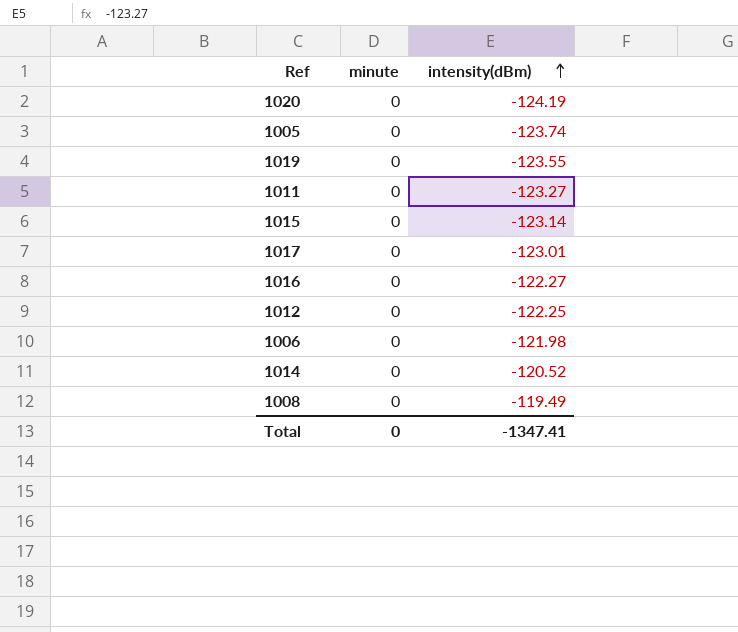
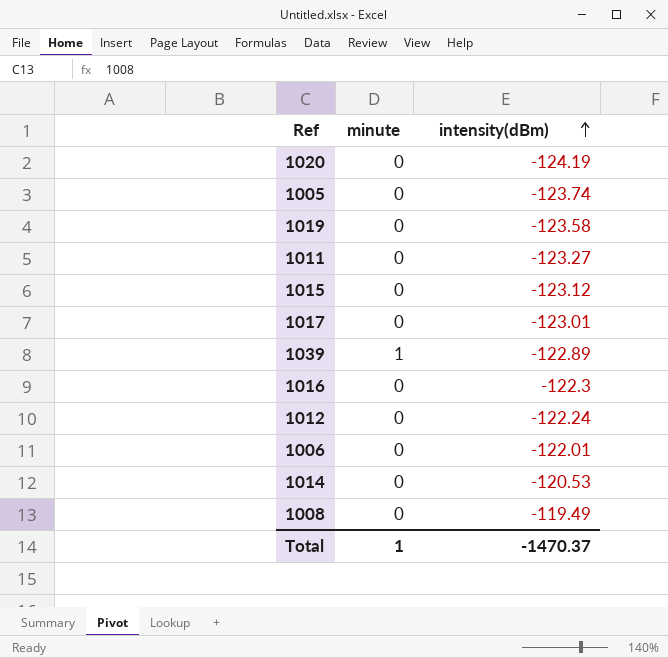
1019 | intensity(dBm): -123.55 -> -123.58
1015 | intensity(dBm): -123.14 -> -123.12
row 1039: none -> 1 | -122.89
1016 | intensity(dBm): -122.27 -> -122.3
1012 | intensity(dBm): -122.25 -> -122.24
1006 | intensity(dBm): -121.98 -> -122.01
1014 | intensity(dBm): -120.52 -> -120.53
Total | minute: 0 -> 1
Total | intensity(dBm): -1347.41 -> -1470.37

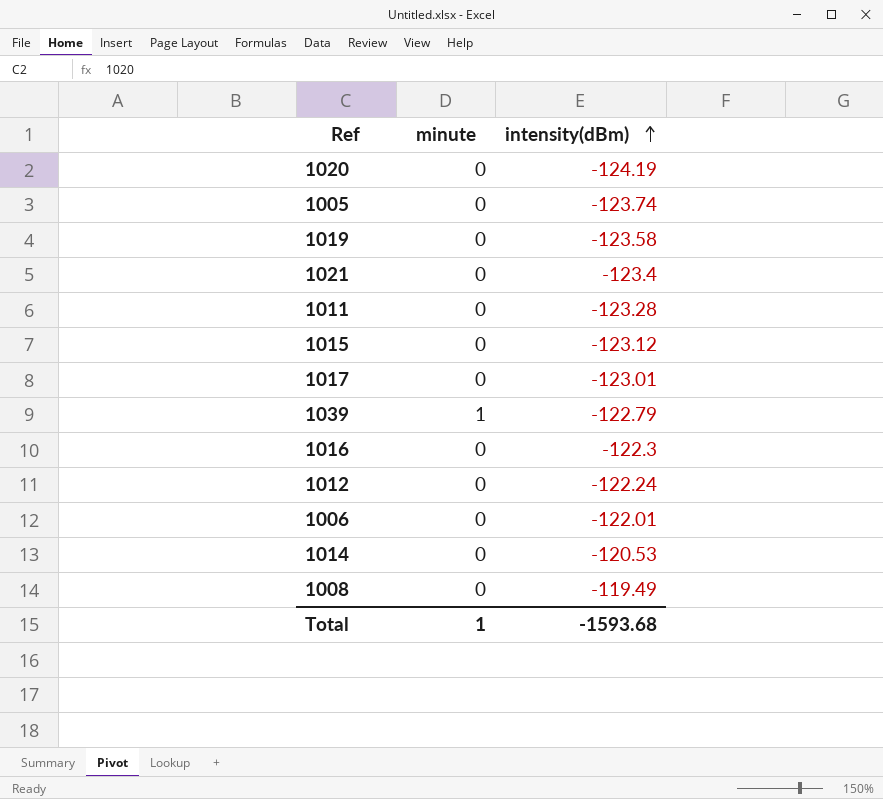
row 1021: none -> 0 | -123.4
1011 | intensity(dBm): -123.27 -> -123.28
1039 | intensity(dBm): -122.89 -> -122.79
Total | intensity(dBm): -1470.37 -> -1593.68

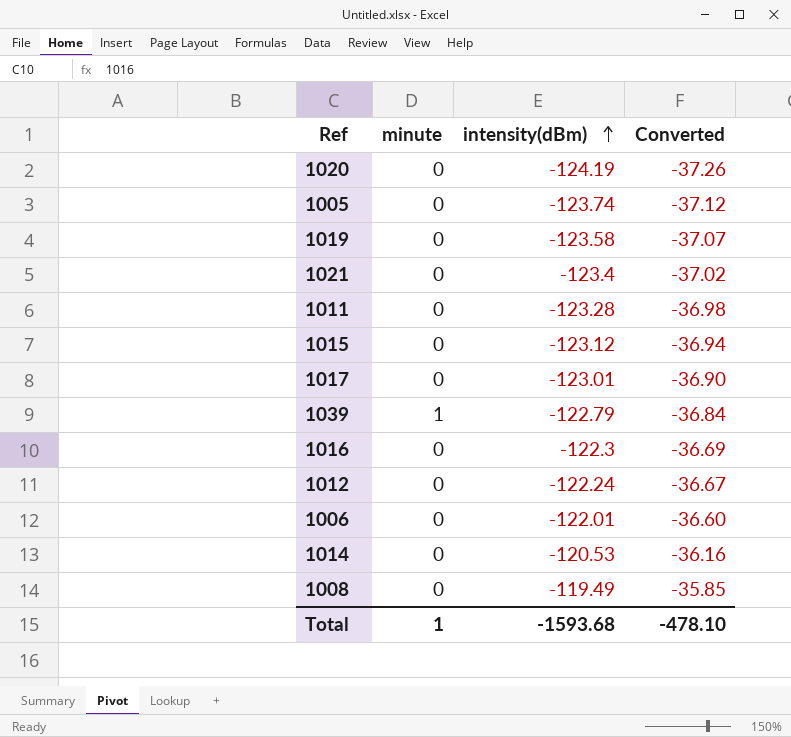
column Converted | formula: none -> [intensity(dBm)] * 0.3

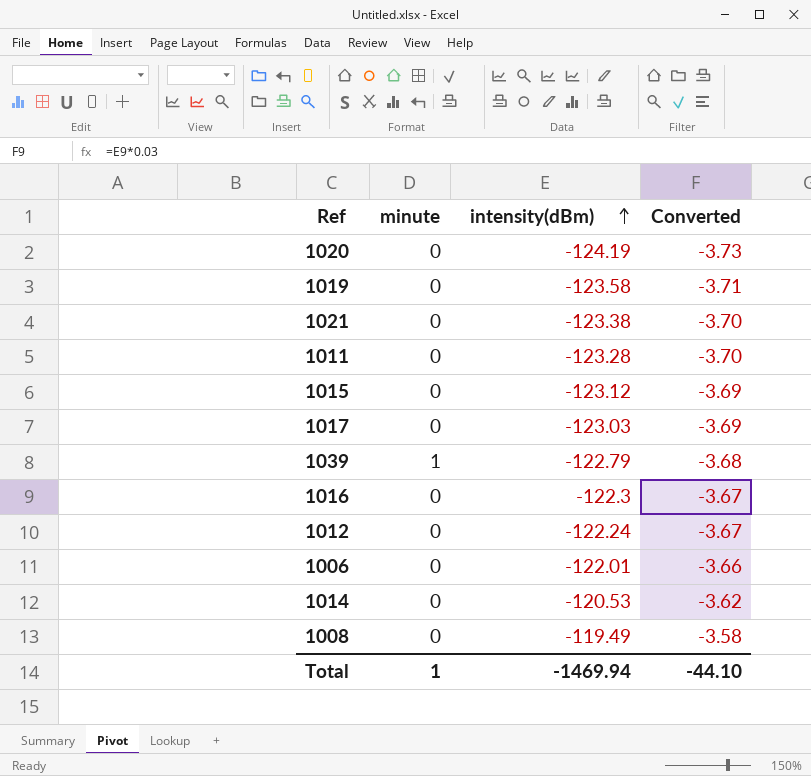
column Converted | formula: [intensity(dBm)] * 0.3 -> [intensity(dBm)] * 0.03
row 1005: 0 | -123.74 | -37.12 -> none
1021 | intensity(dBm): -123.4 -> -123.38
1017 | intensity(dBm): -123.01 -> -123.03
Total | intensity(dBm): -1593.68 -> -1469.94
Total | Converted: -478.10 -> -44.10

